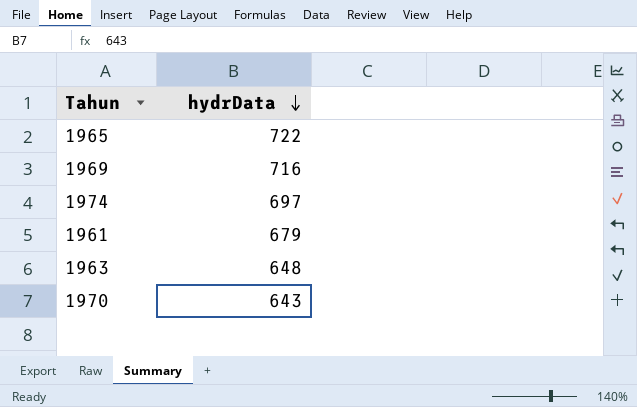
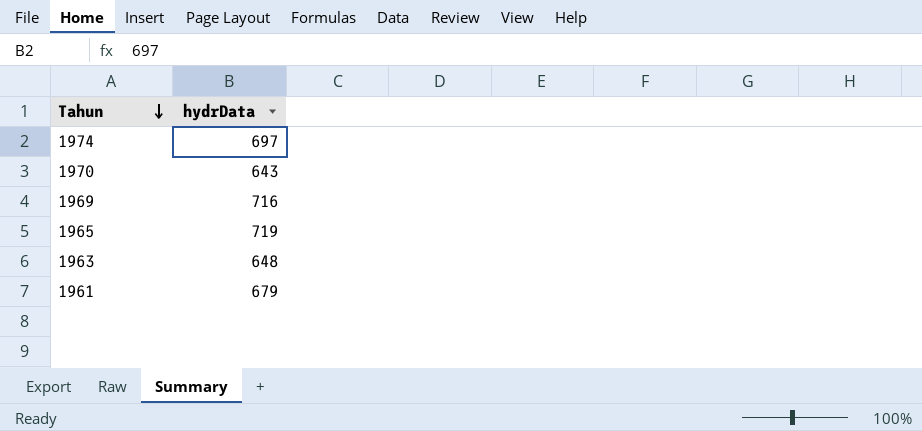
row order: hydrData descending -> Tahun descending
1965 | hydrData: 722 -> 719

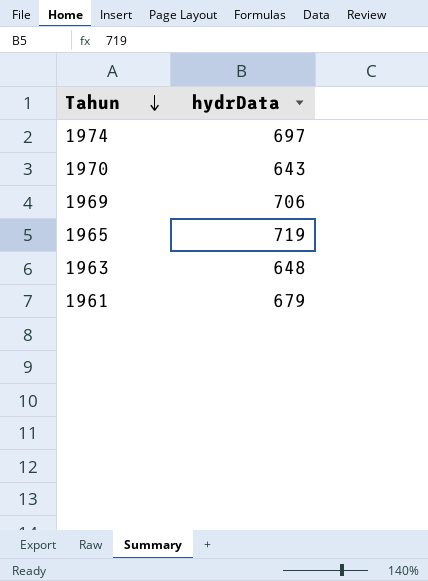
1969 | hydrData: 716 -> 706

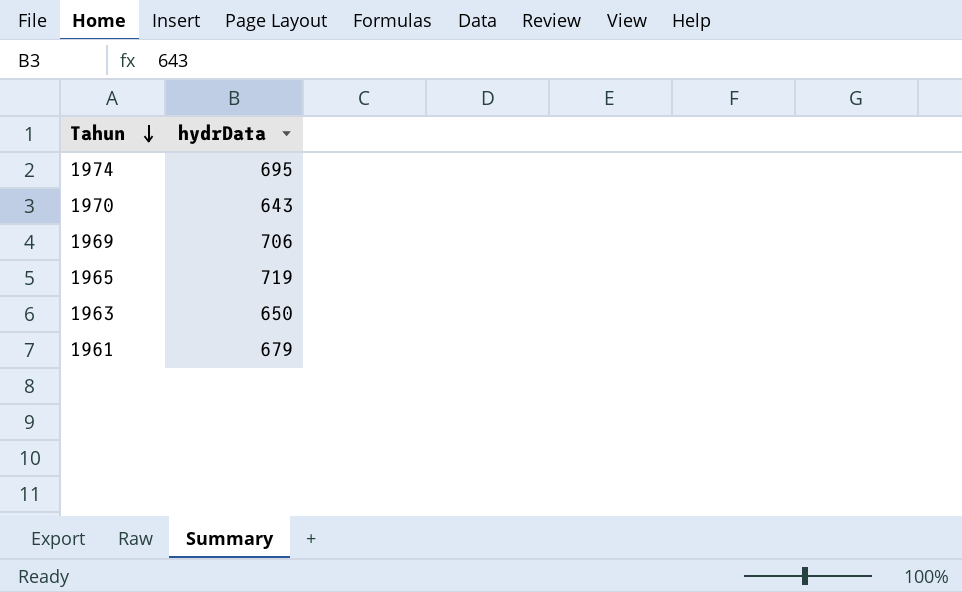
1974 | hydrData: 697 -> 695
1963 | hydrData: 648 -> 650

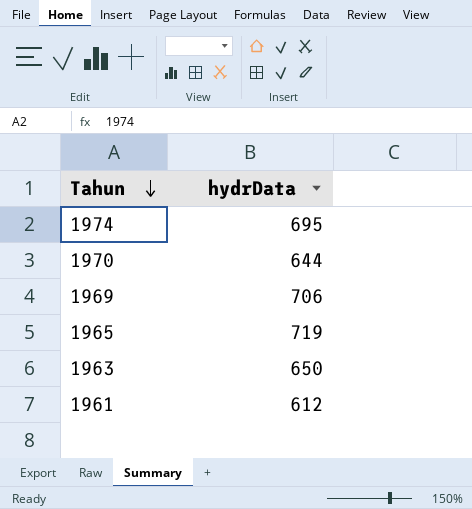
1970 | hydrData: 643 -> 644
1961 | hydrData: 679 -> 612

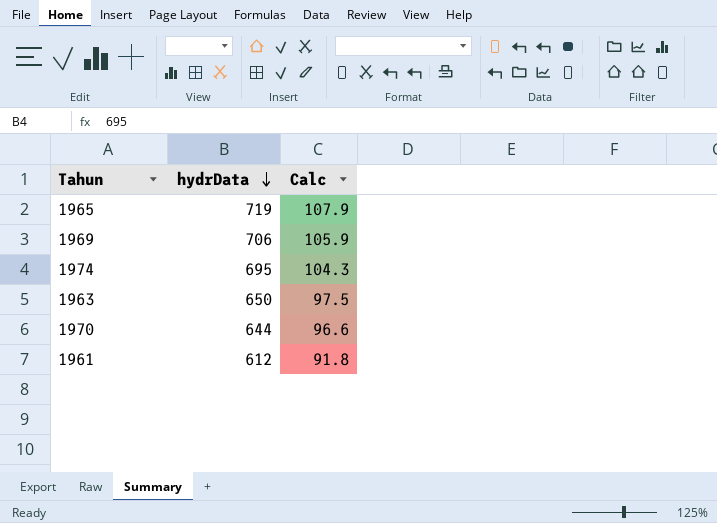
row order: Tahun descending -> hydrData descending
column Calc | formula: none -> [hydrData] * 0.15

